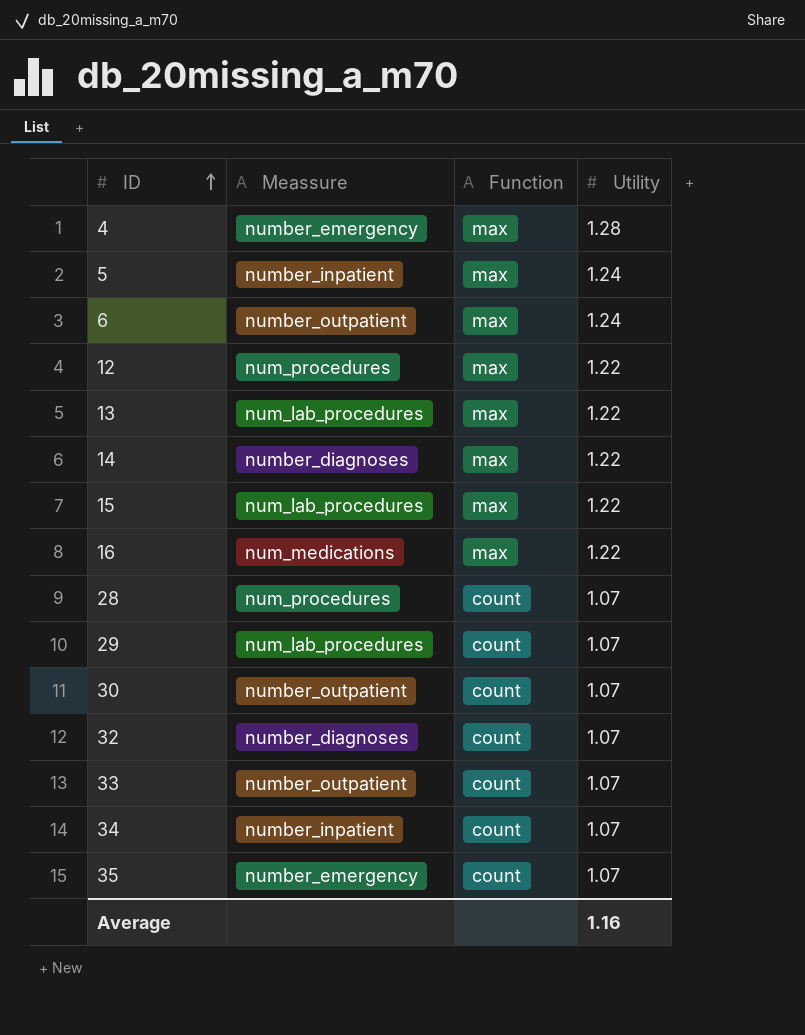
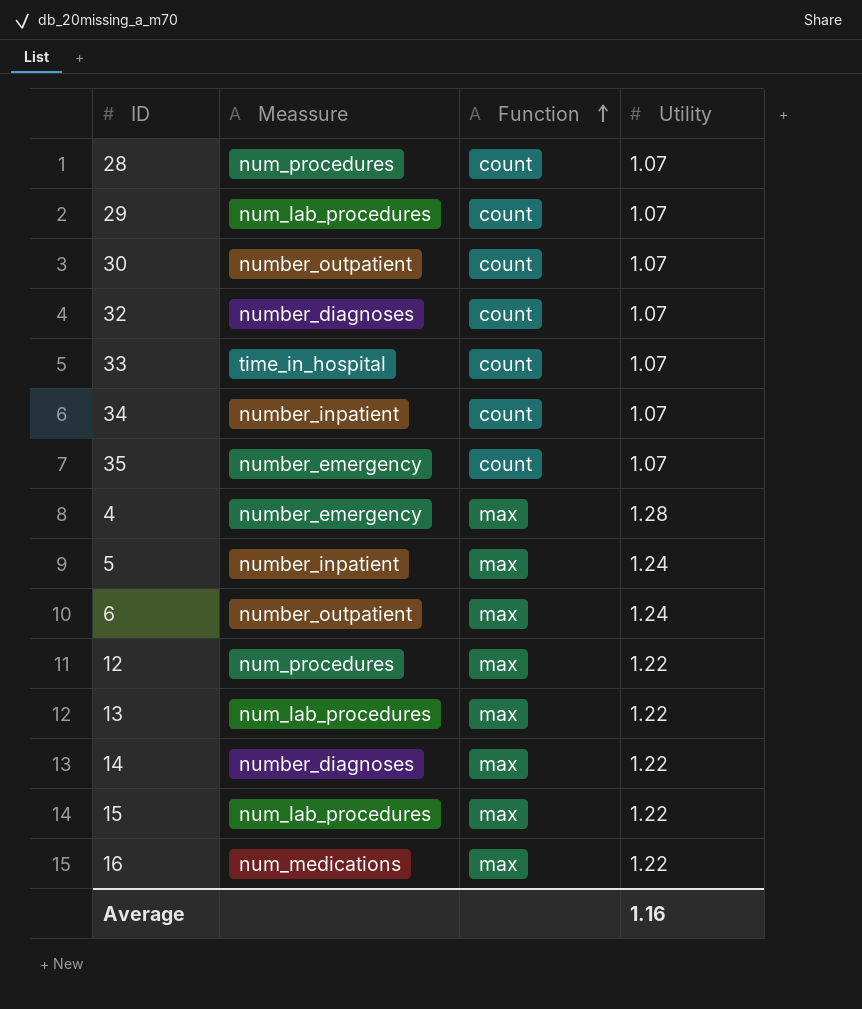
row order: ID ascending -> Function ascending
33 | Meassure: number_outpatient -> time_in_hospital

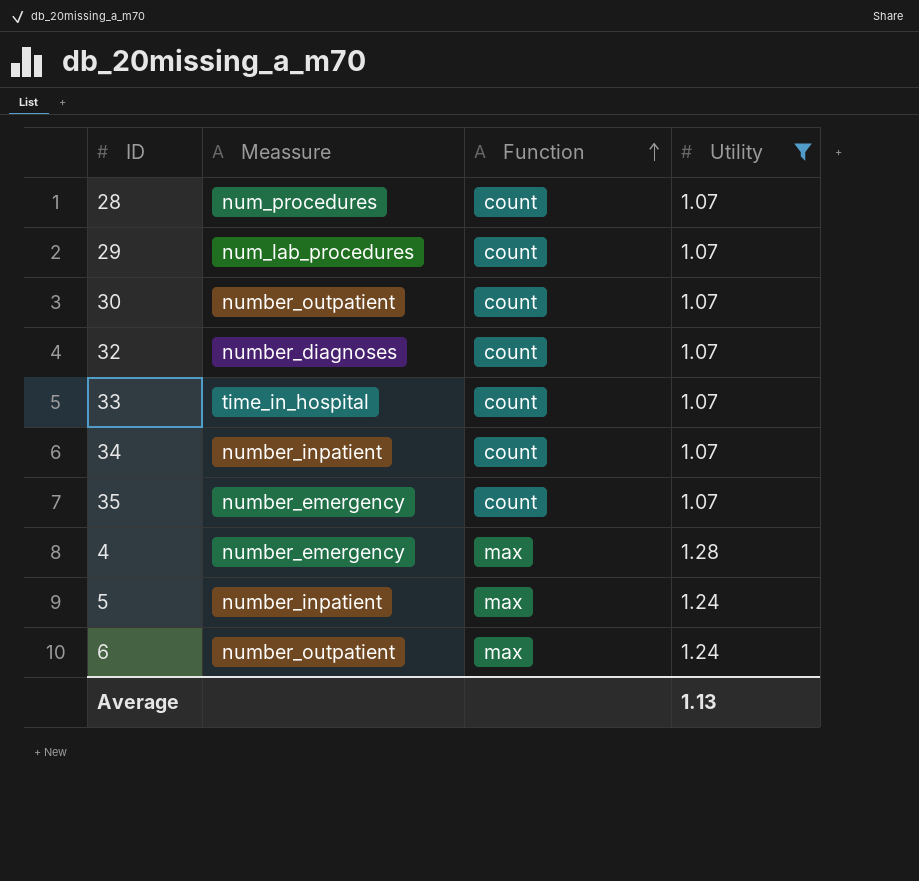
filter: none -> Utility != 1.22
Average | Utility: 1.16 -> 1.13

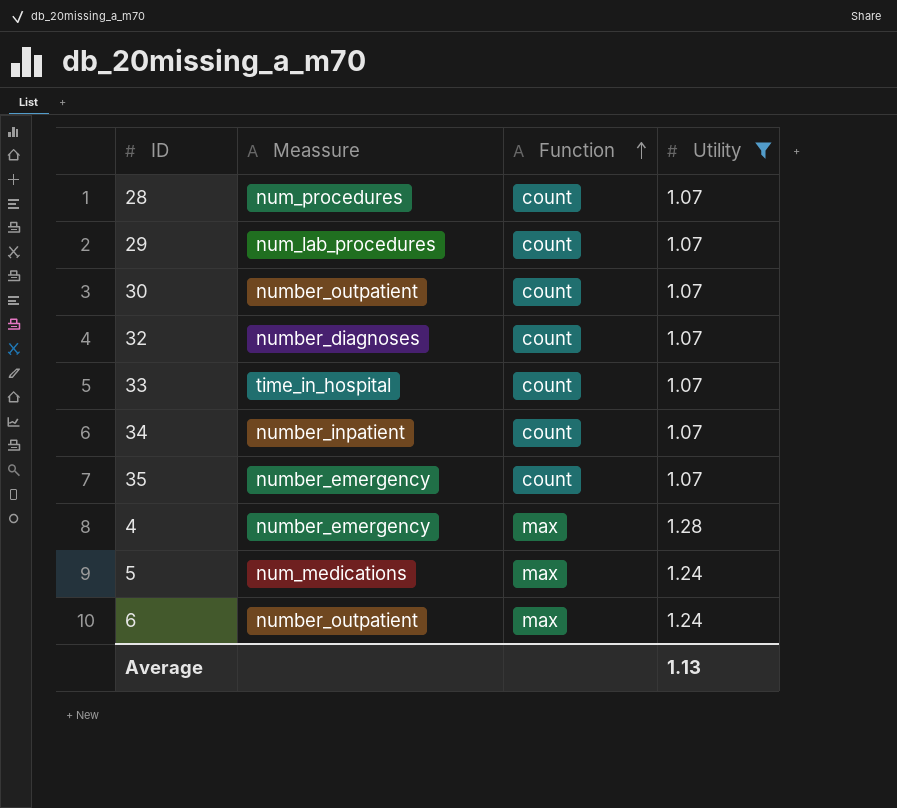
5 | Meassure: number_inpatient -> num_medications

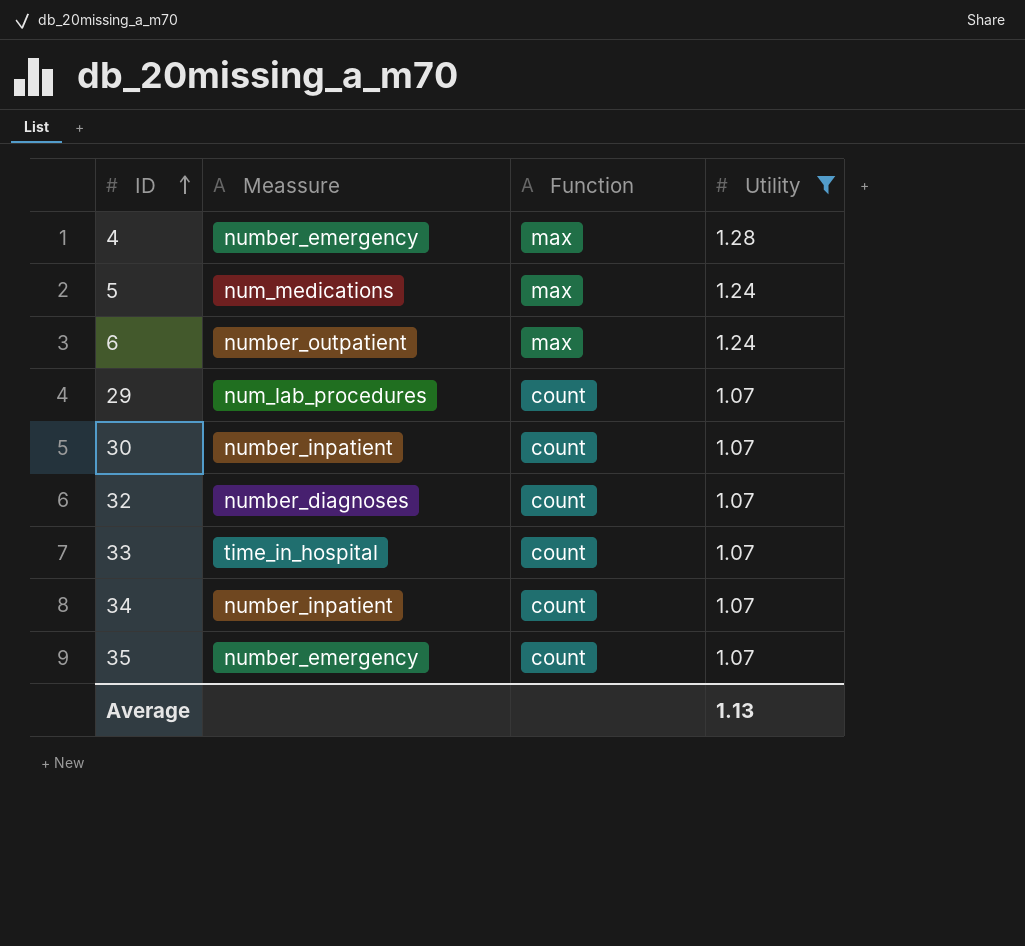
row order: Function ascending -> ID ascending
row 28: num_procedures | count | 1.07 -> none
30 | Meassure: number_outpatient -> number_inpatient

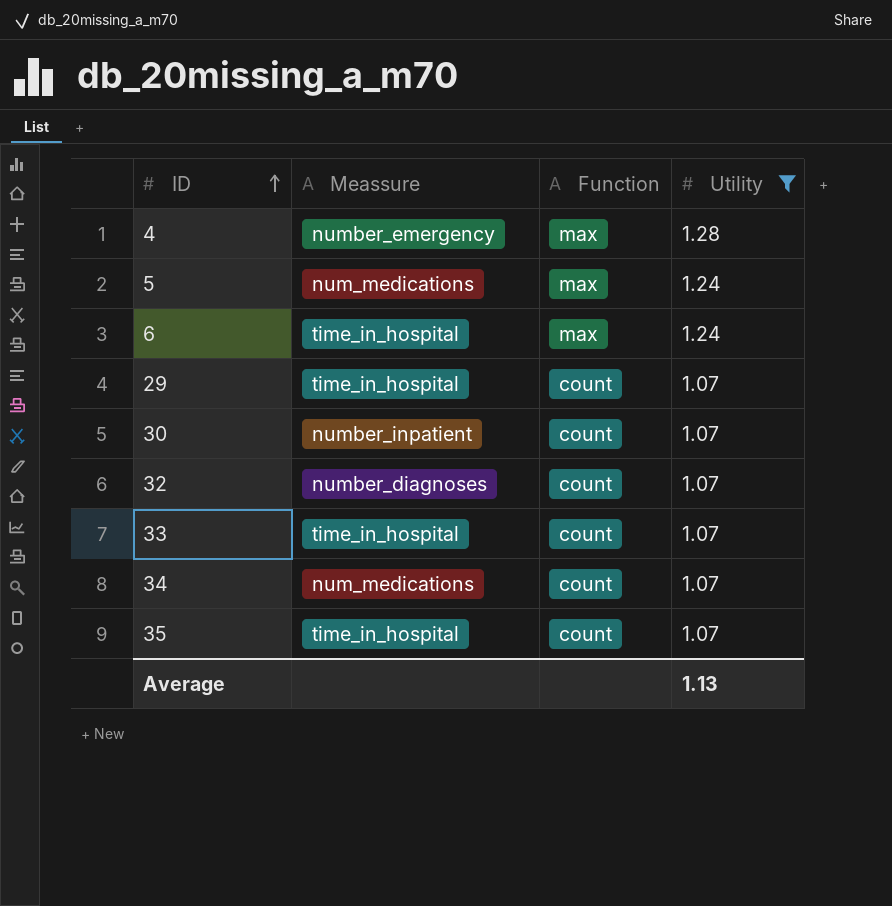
6 | Meassure: number_outpatient -> time_in_hospital
29 | Meassure: num_lab_procedures -> time_in_hospital
34 | Meassure: number_inpatient -> num_medications
35 | Meassure: number_emergency -> time_in_hospital

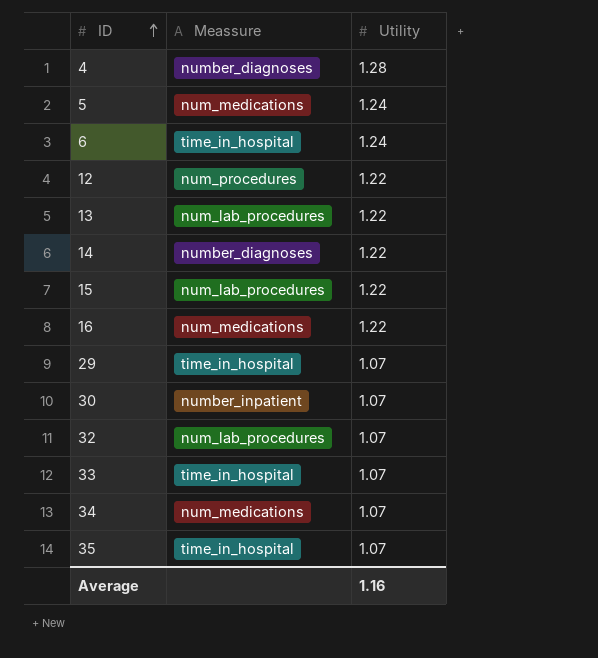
filter: Utility != 1.22 -> none
column Function | position: 3 -> none
4 | Meassure: number_emergency -> number_diagnoses
32 | Meassure: number_diagnoses -> num_lab_procedures
Average | Utility: 1.13 -> 1.16

